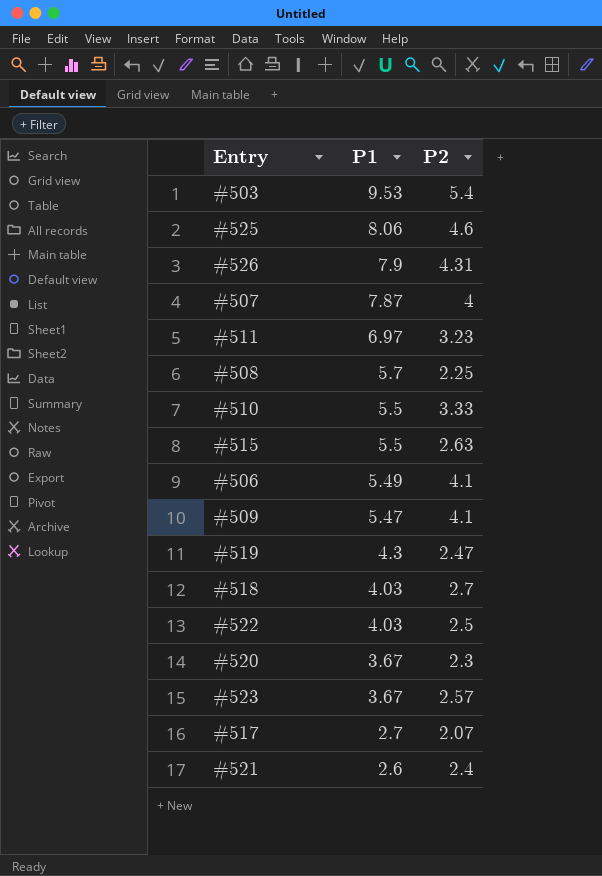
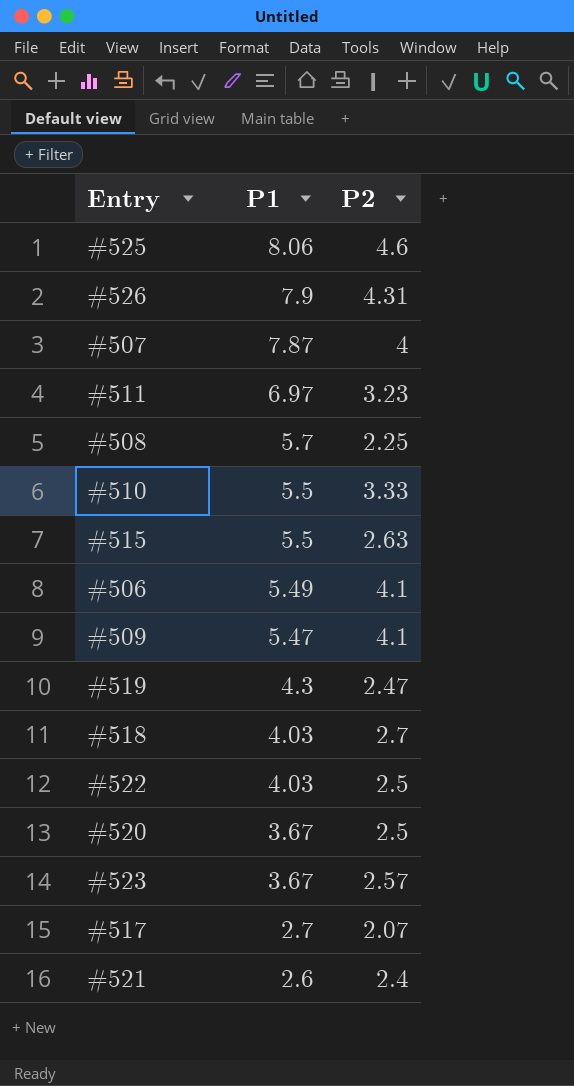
row #503: 9.53 | 5.4 -> none
#520 | P2: 2.3 -> 2.5

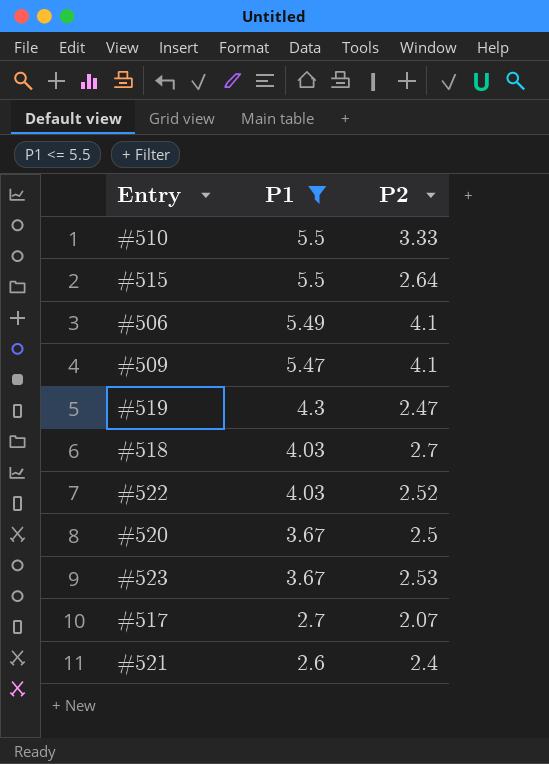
filter: none -> P1 <= 5.5
#515 | P2: 2.63 -> 2.64
#522 | P2: 2.5 -> 2.52
#523 | P2: 2.57 -> 2.53

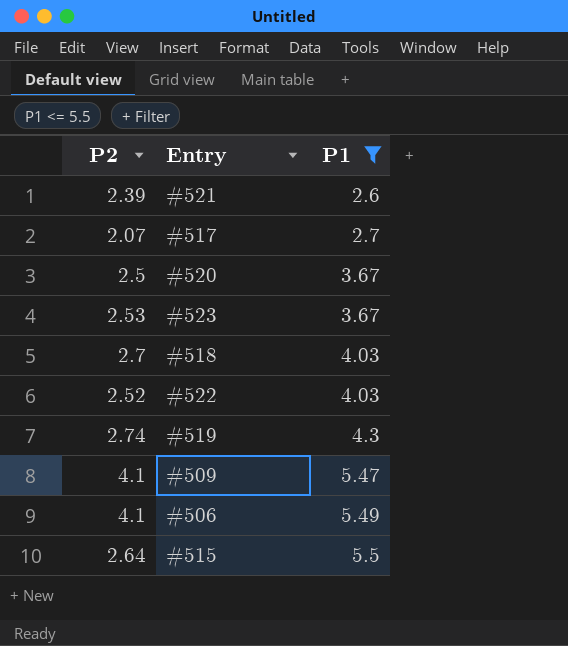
row order: P1 descending -> P1 ascending
column P2 | position: 3 -> 1
row #510: 5.5 | 3.33 -> none
#521 | P2: 2.4 -> 2.39
#519 | P2: 2.47 -> 2.74

